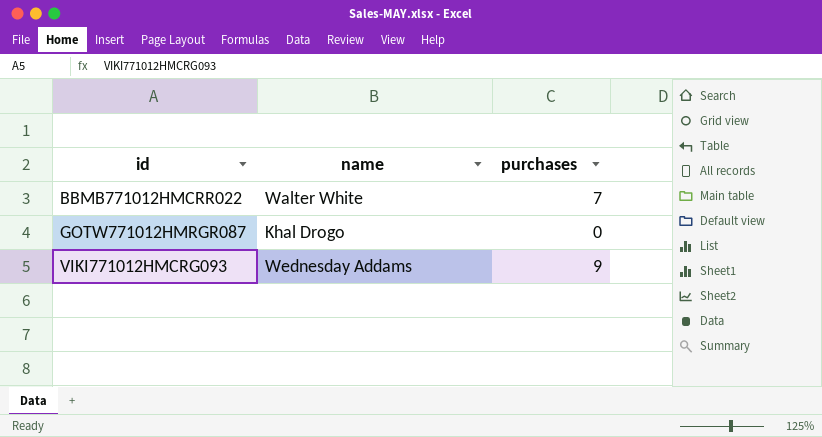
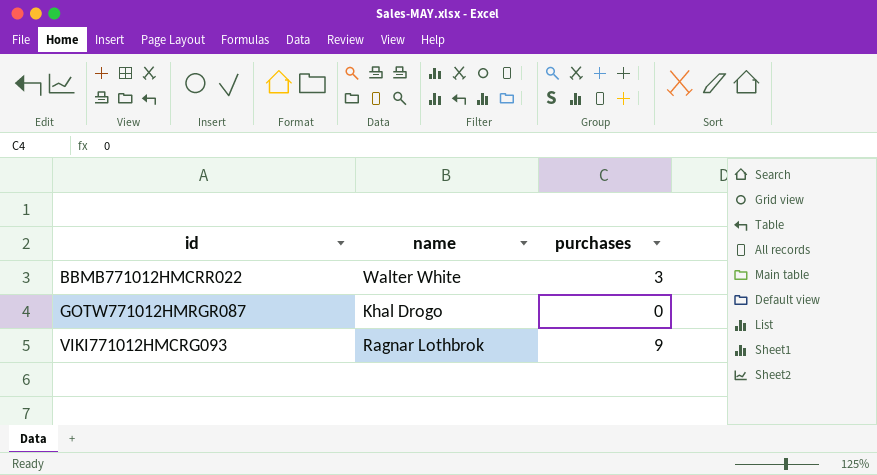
BBMB771012HMCRR022 | purchases: 7 -> 3
VIKI771012HMCRG093 | name: Wednesday Addams -> Ragnar Lothbrok

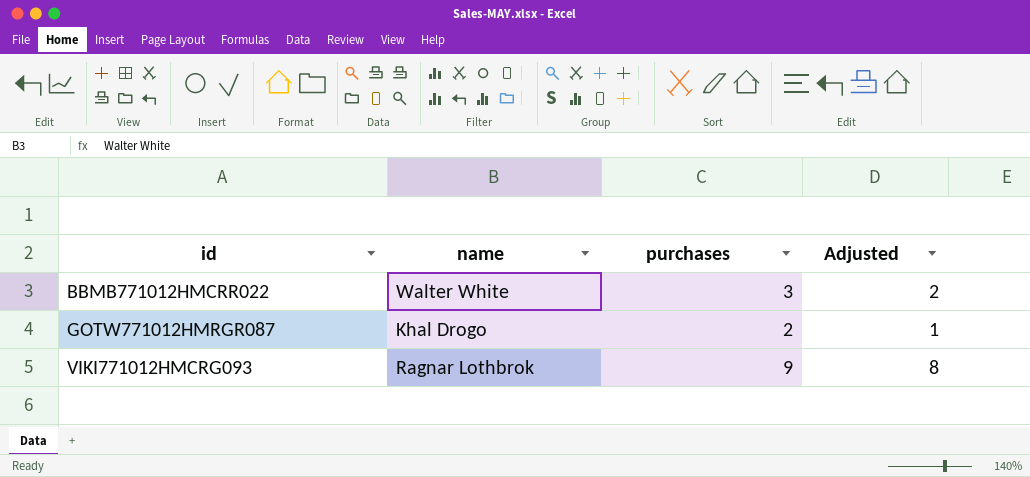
column Adjusted | formula: none -> [purchases] - 1
GOTW771012HMRGR087 | purchases: 0 -> 2

